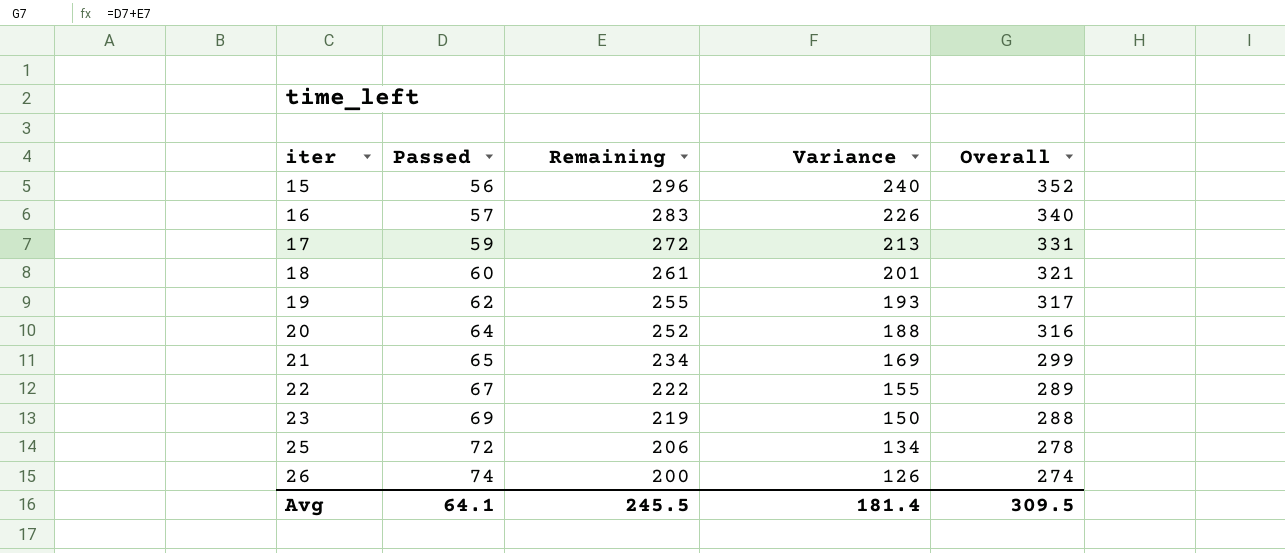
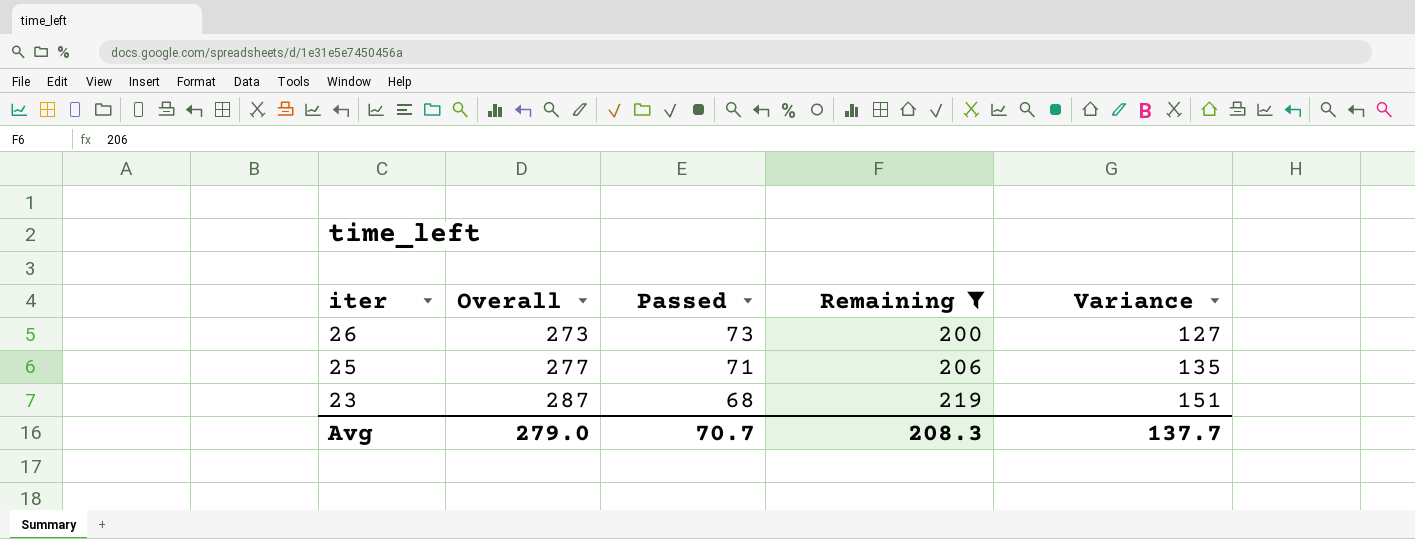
filter: none -> Remaining <= 219
row order: iter ascending -> iter descending
column Overall | position: 5 -> 2
26 | Overall: 274 -> 273
26 | Passed: 74 -> 73
26 | Variance: 126 -> 127
25 | Overall: 278 -> 277
25 | Passed: 72 -> 71
25 | Variance: 134 -> 135
23 | Overall: 288 -> 287
23 | Passed: 69 -> 68
23 | Variance: 150 -> 151
Avg | Overall: 309.5 -> 279.0
Avg | Passed: 64.1 -> 70.7
Avg | Remaining: 245.5 -> 208.3
Avg | Variance: 181.4 -> 137.7

